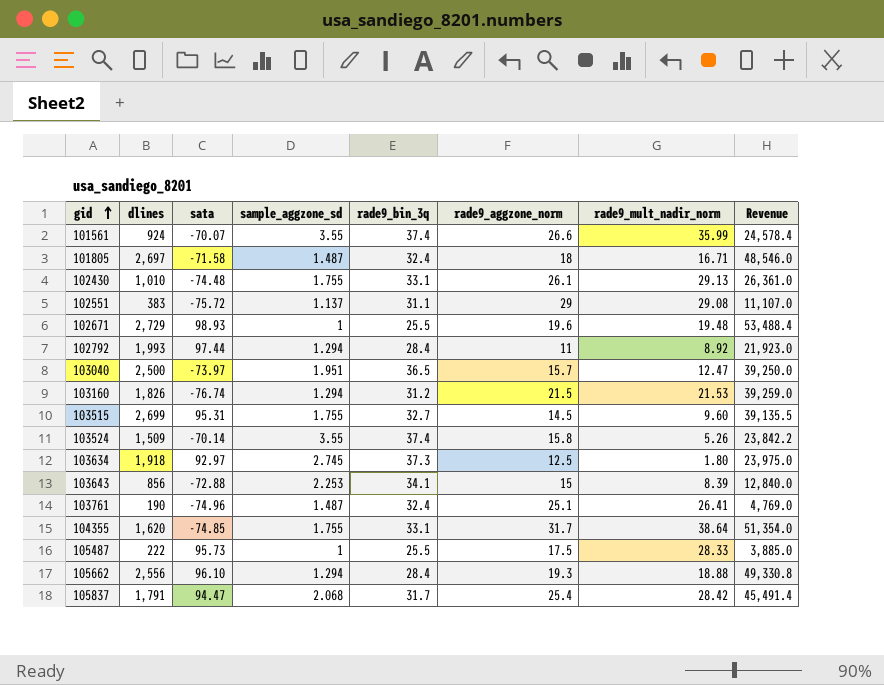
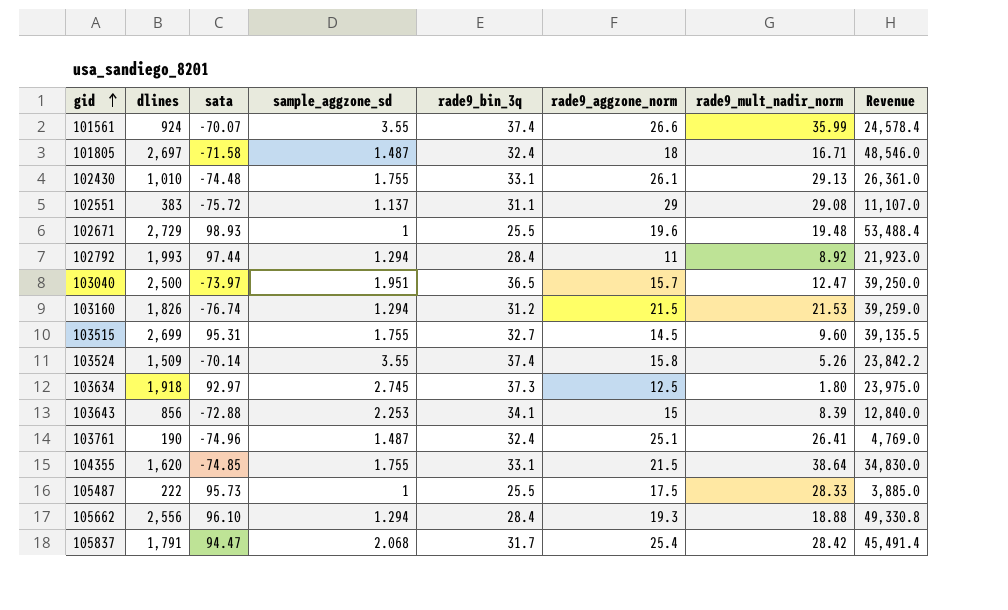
104355 | rade9_aggzone_norm: 31.7 -> 21.5
104355 | Revenue: 51,354.0 -> 34,830.0

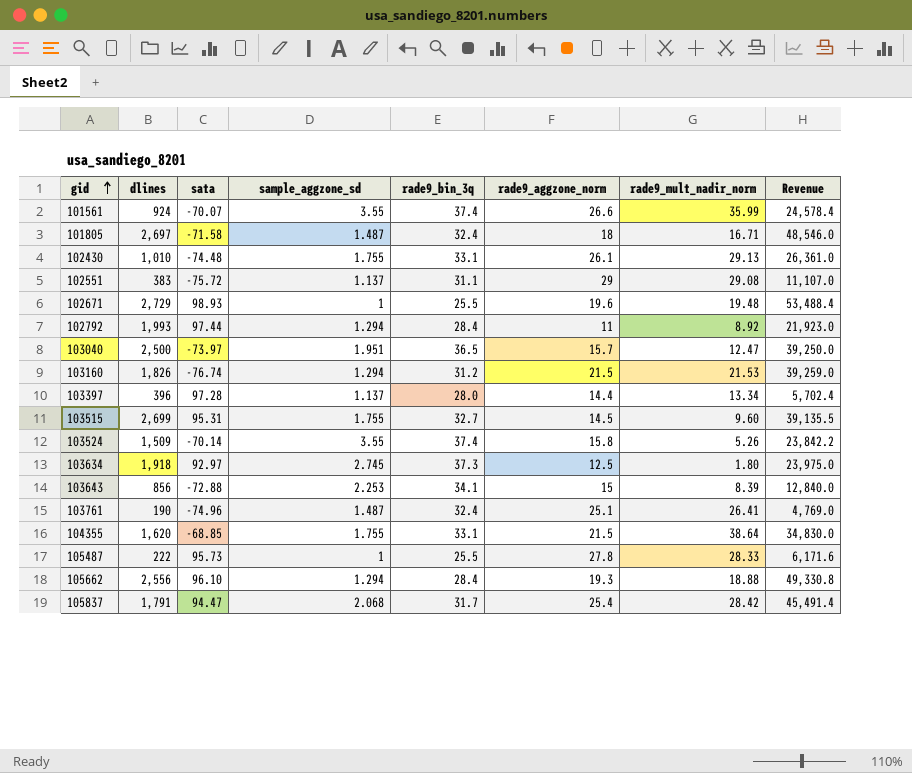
row 103397: none -> 396 | 97.28 | 1.137 | 28.0 | 14.4 | 13.34 | 5,702.4
104355 | sata: -74.85 -> -68.85
105487 | rade9_aggzone_norm: 17.5 -> 27.8
105487 | Revenue: 3,885.0 -> 6,171.6

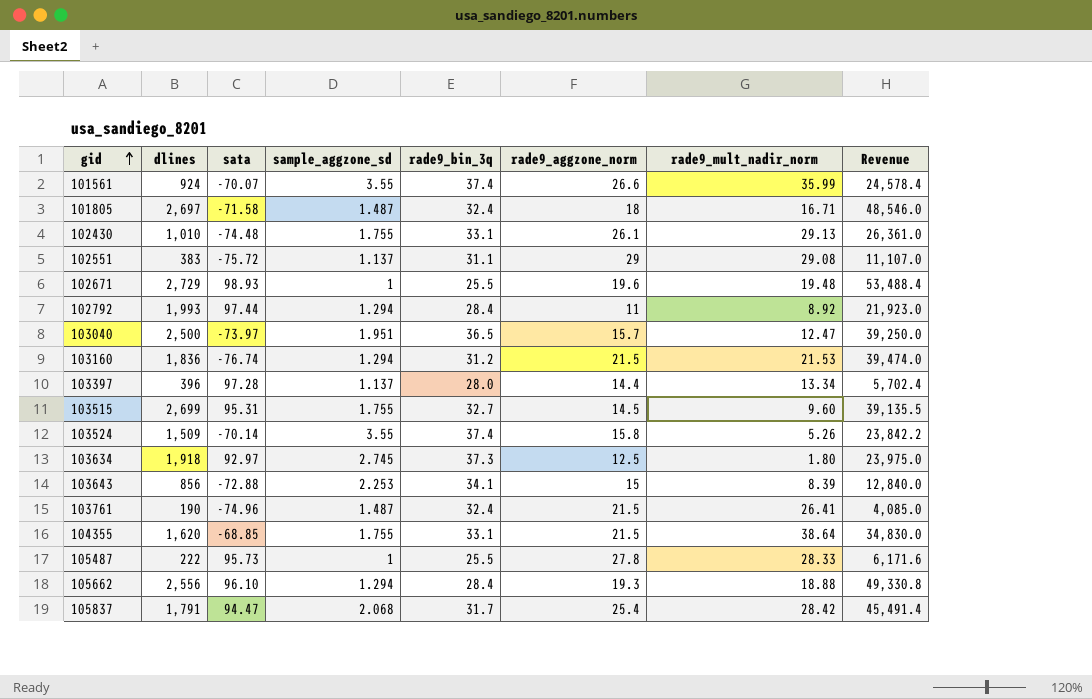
103160 | dlines: 1,826 -> 1,836
103160 | Revenue: 39,259.0 -> 39,474.0
103761 | rade9_aggzone_norm: 25.1 -> 21.5
103761 | Revenue: 4,769.0 -> 4,085.0

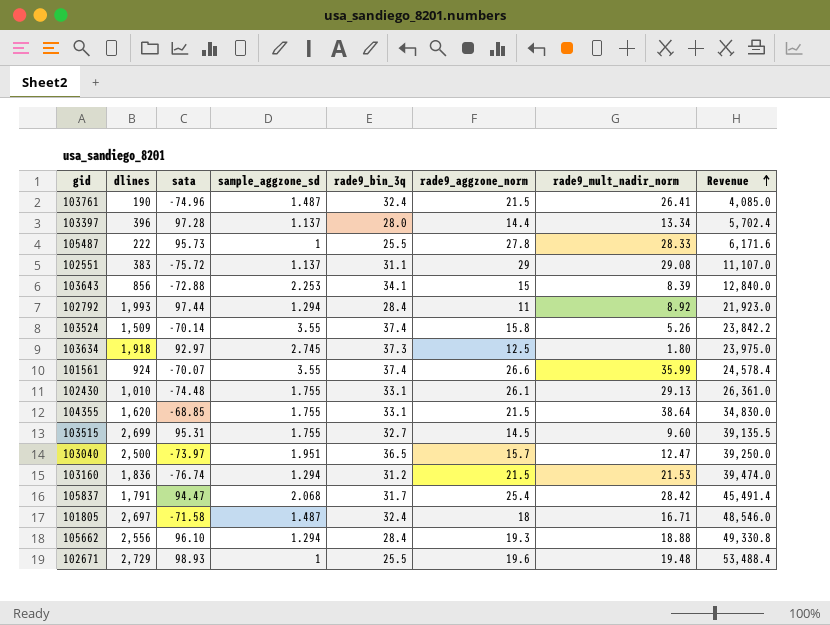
row order: gid ascending -> Revenue ascending

